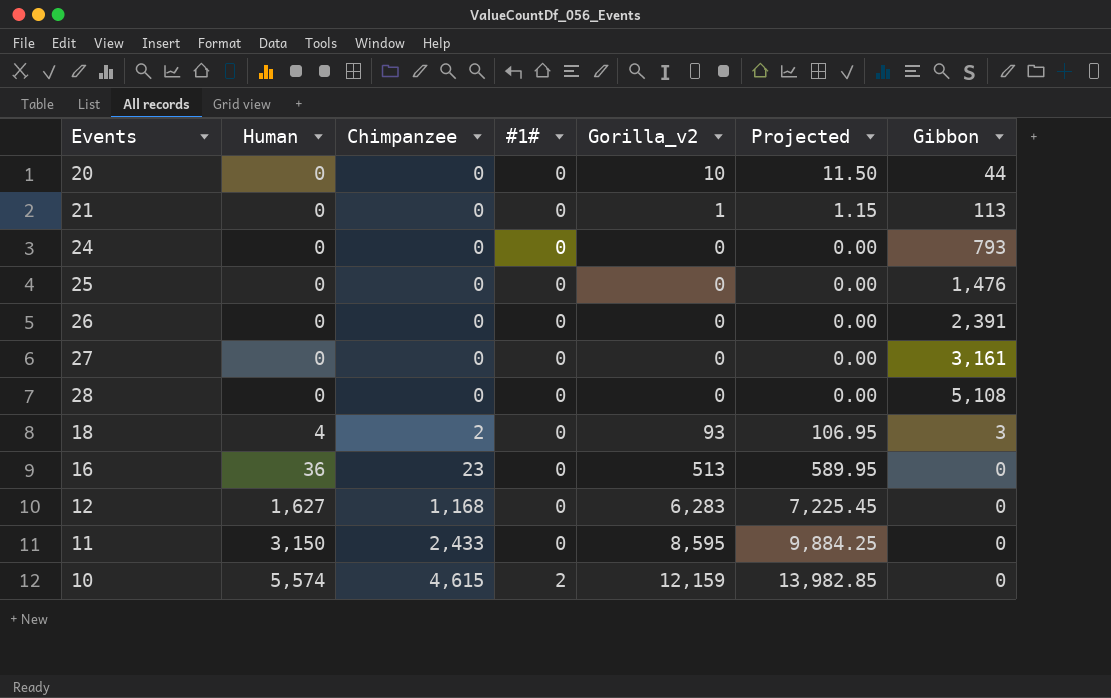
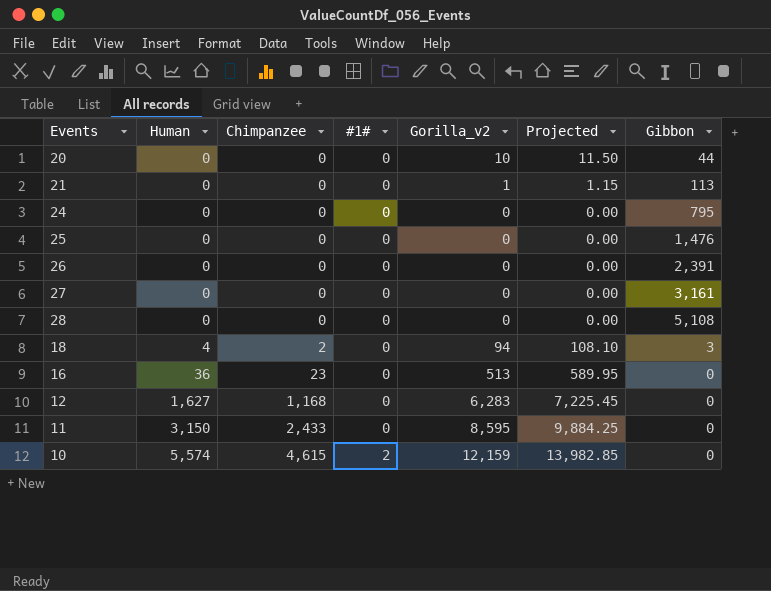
24 | Gibbon: 793 -> 795
18 | Gorilla_v2: 93 -> 94
18 | Projected: 106.95 -> 108.10

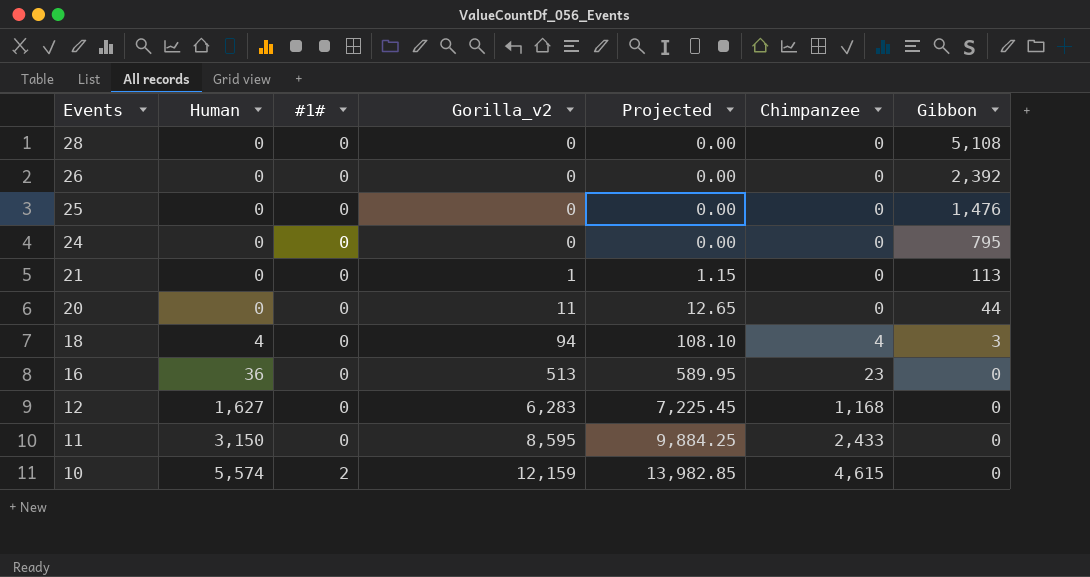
row order: Human ascending -> Events descending
column Chimpanzee | position: 3 -> 6
row 27: 0 | 0 | 0 | 0 | 0.00 | 3,161 -> none
26 | Gibbon: 2,391 -> 2,392
20 | Gorilla_v2: 10 -> 11
20 | Projected: 11.50 -> 12.65
18 | Chimpanzee: 2 -> 4

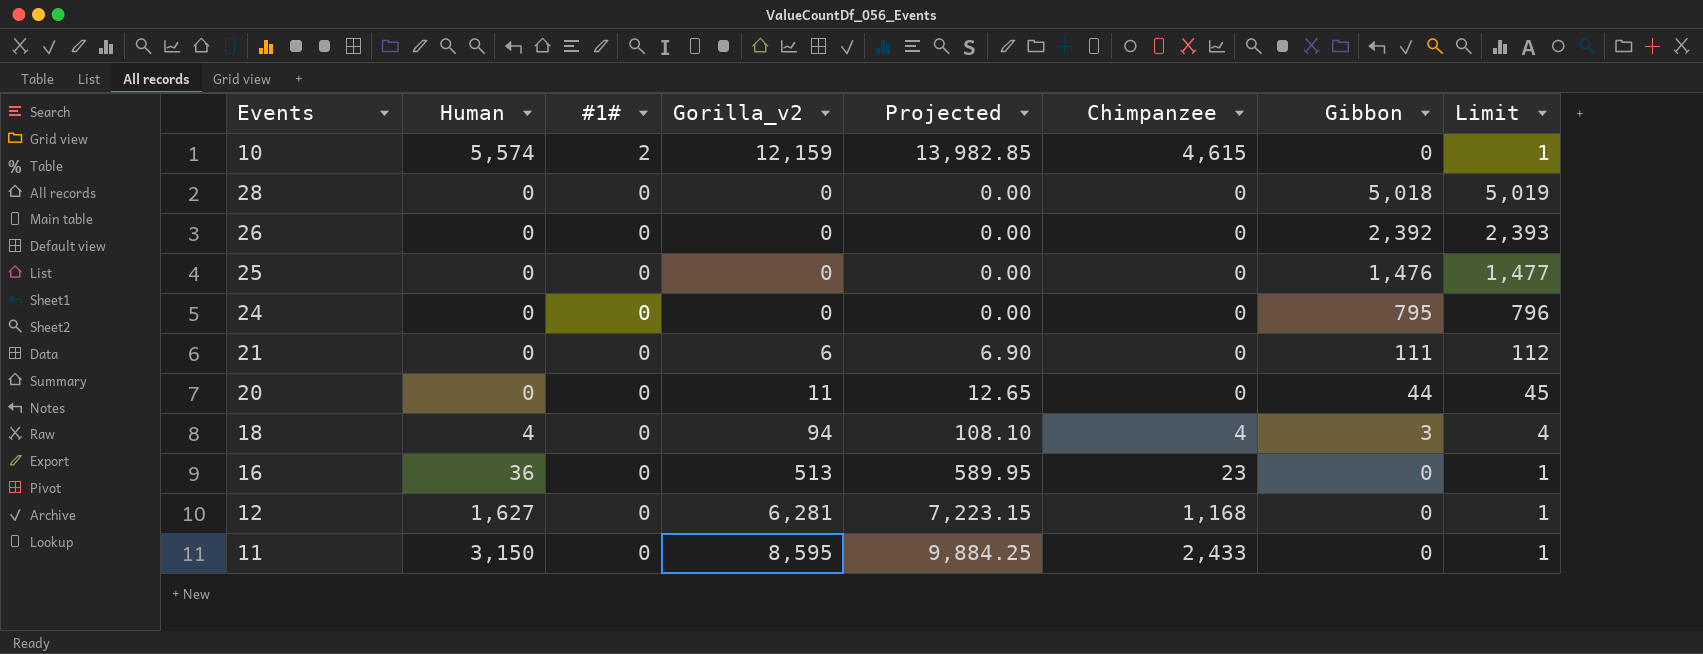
row order: Events descending -> #1# descending
column Limit | formula: none -> [Gibbon] + 1
28 | Gibbon: 5,108 -> 5,018
21 | Gorilla_v2: 1 -> 6
21 | Projected: 1.15 -> 6.90
21 | Gibbon: 113 -> 111
12 | Gorilla_v2: 6,283 -> 6,281
12 | Projected: 7,225.45 -> 7,223.15

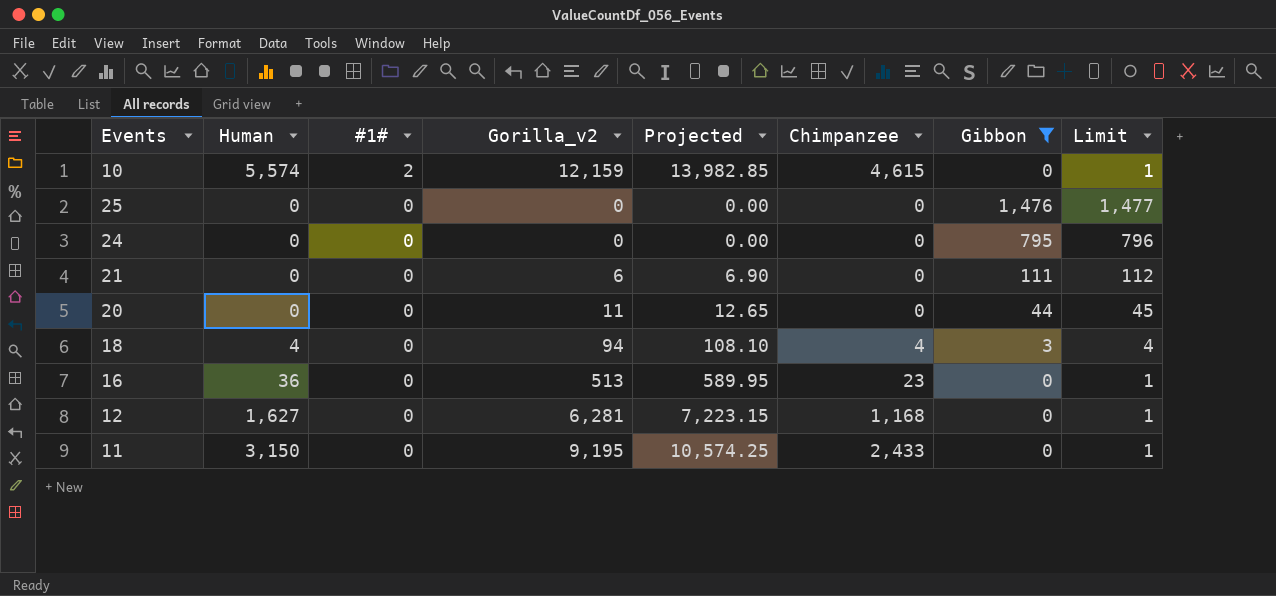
filter: none -> Gibbon <= 1,476
11 | Gorilla_v2: 8,595 -> 9,195
11 | Projected: 9,884.25 -> 10,574.25

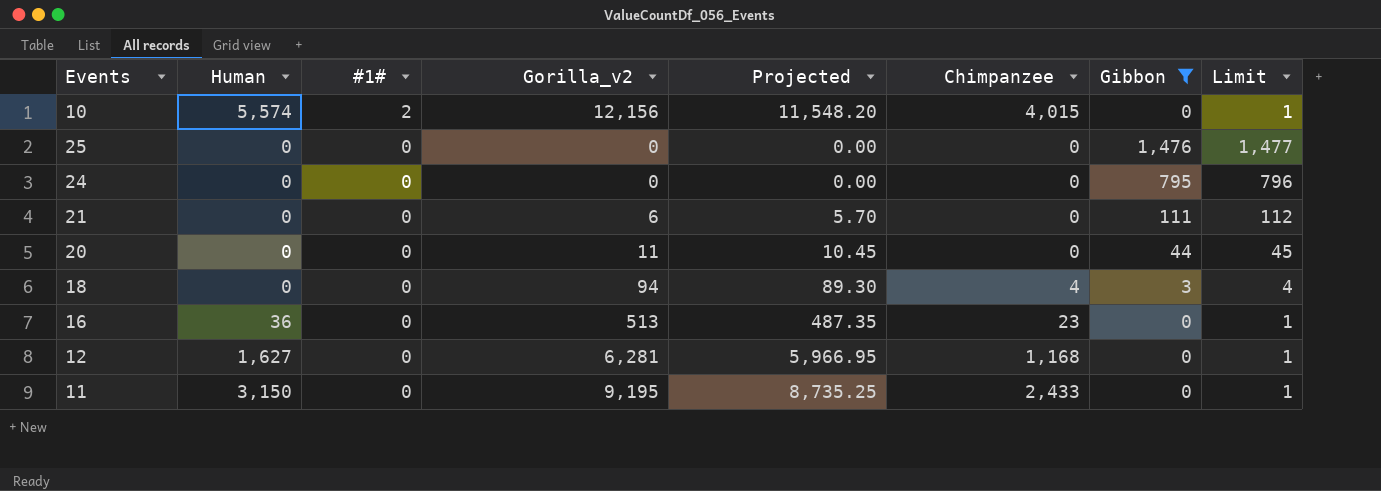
column Projected | formula: [Gorilla_v2] * 1.15 -> [Gorilla_v2] * 0.95
10 | Gorilla_v2: 12,159 -> 12,156
10 | Chimpanzee: 4,615 -> 4,015
18 | Human: 4 -> 0

